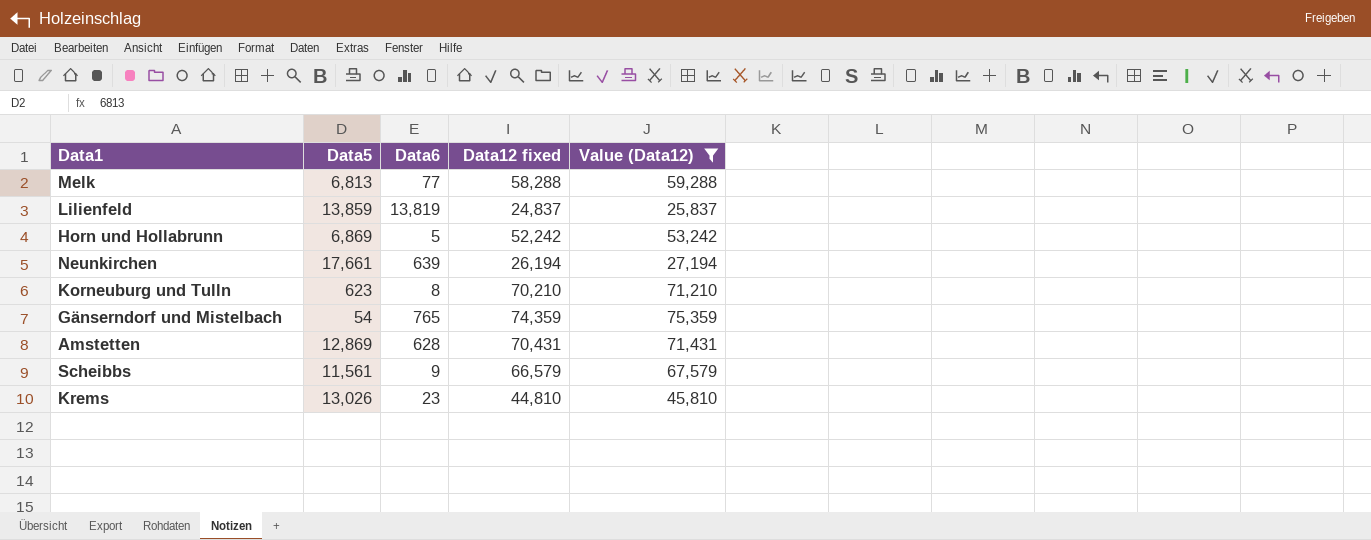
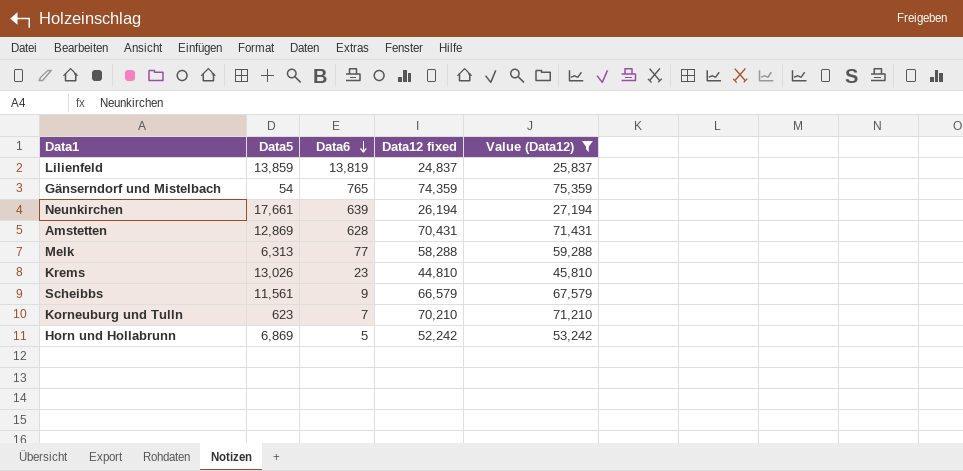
row order: none -> Data6 descending
Melk | Data5: 6,813 -> 6,313
Korneuburg und Tulln | Data6: 8 -> 7

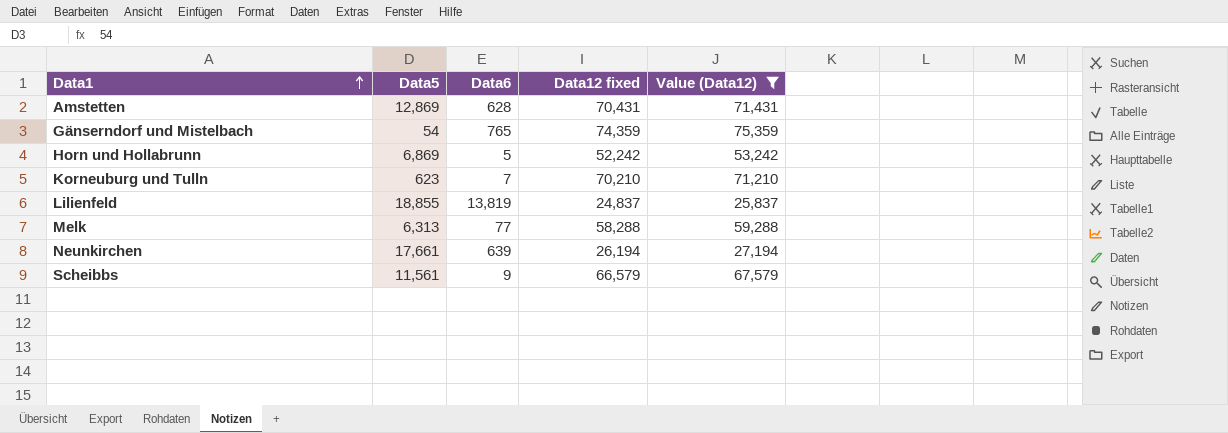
row order: Data6 descending -> Data1 ascending
row Krems: 13,026 | 23 | 44,810 | 45,810 -> none
Lilienfeld | Data5: 13,859 -> 18,855

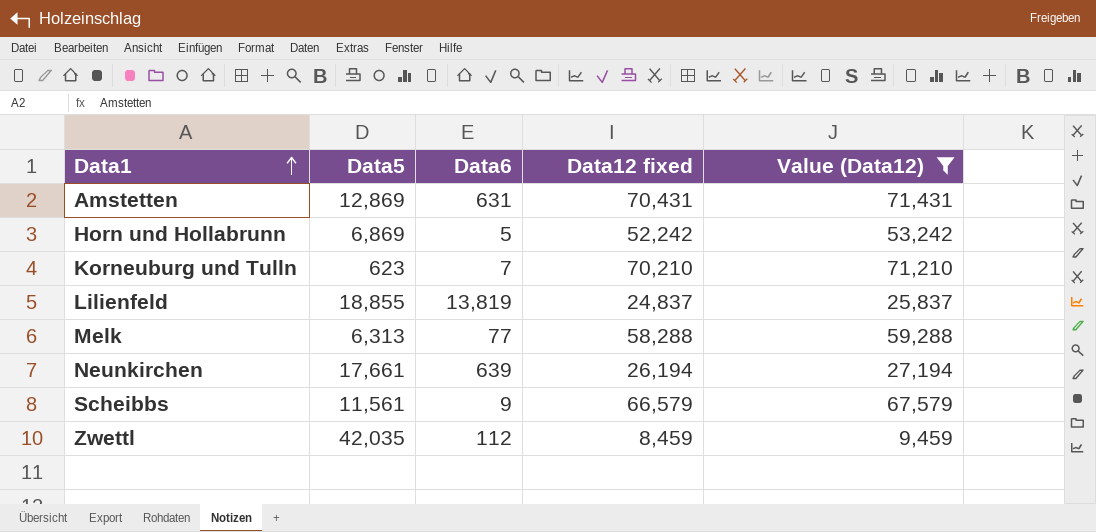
row Gänserndorf und Mistelbach: 54 | 765 | 74,359 | 75,359 -> none
Amstetten | Data6: 628 -> 631
row Zwettl: none -> 42,035 | 112 | 8,459 | 9,459

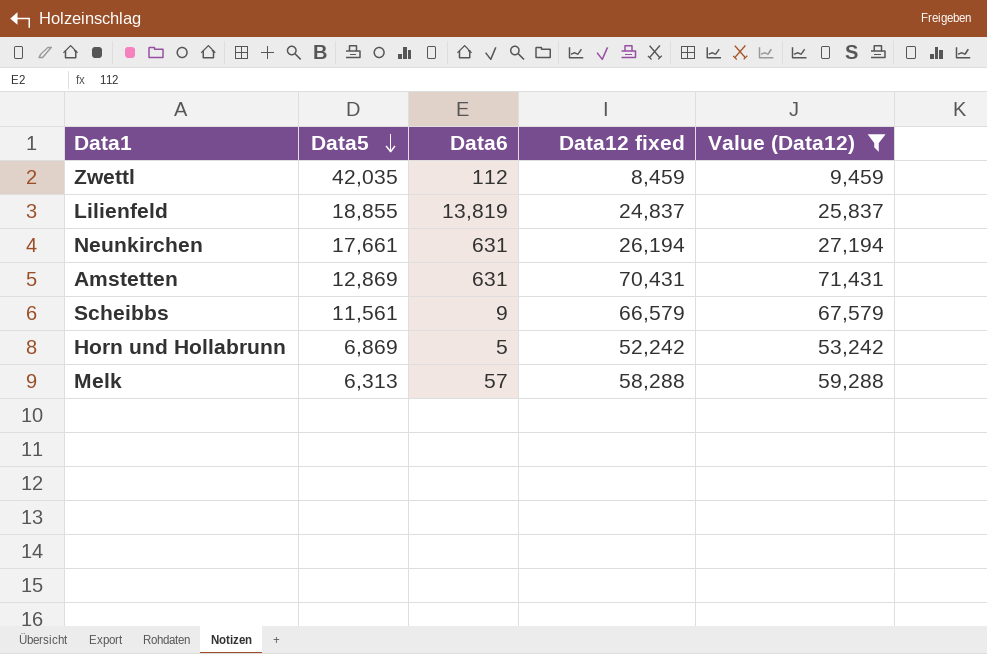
row order: Data1 ascending -> Data5 descending
row Korneuburg und Tulln: 623 | 7 | 70,210 | 71,210 -> none
Neunkirchen | Data6: 639 -> 631
Melk | Data6: 77 -> 57

